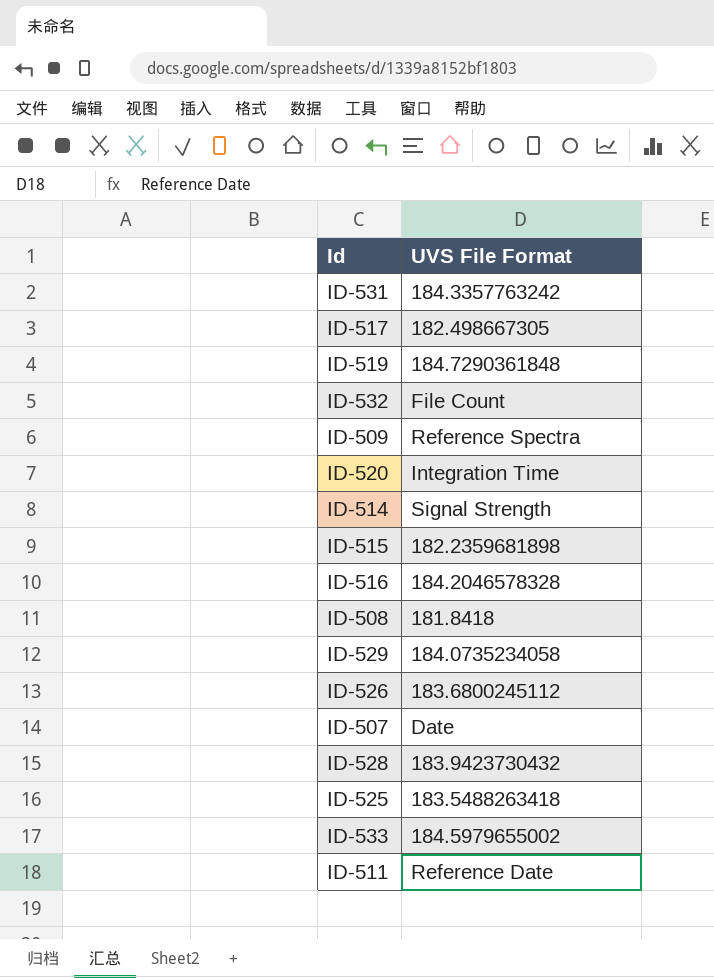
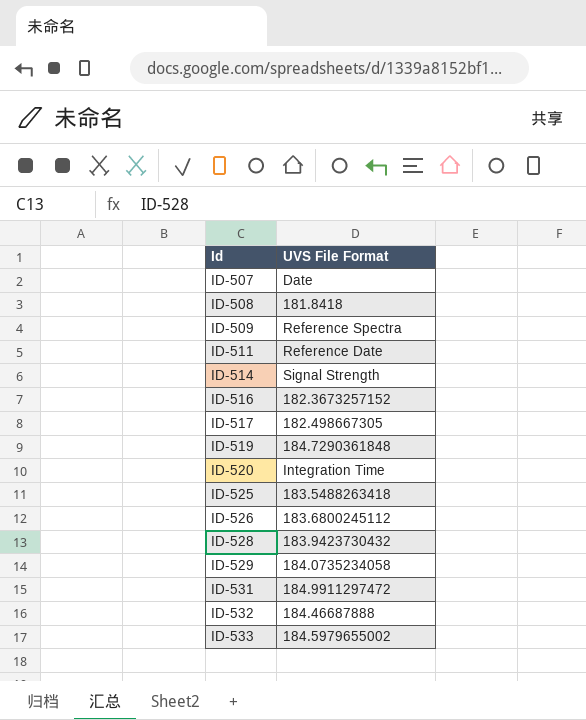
row order: none -> Id ascending
row ID-515: 182.2359681898 -> none
ID-516 | UVS File Format: 184.2046578328 -> 182.3673257152
ID-531 | UVS File Format: 184.3357763242 -> 184.9911297472
ID-532 | UVS File Format: File Count -> 184.46687888

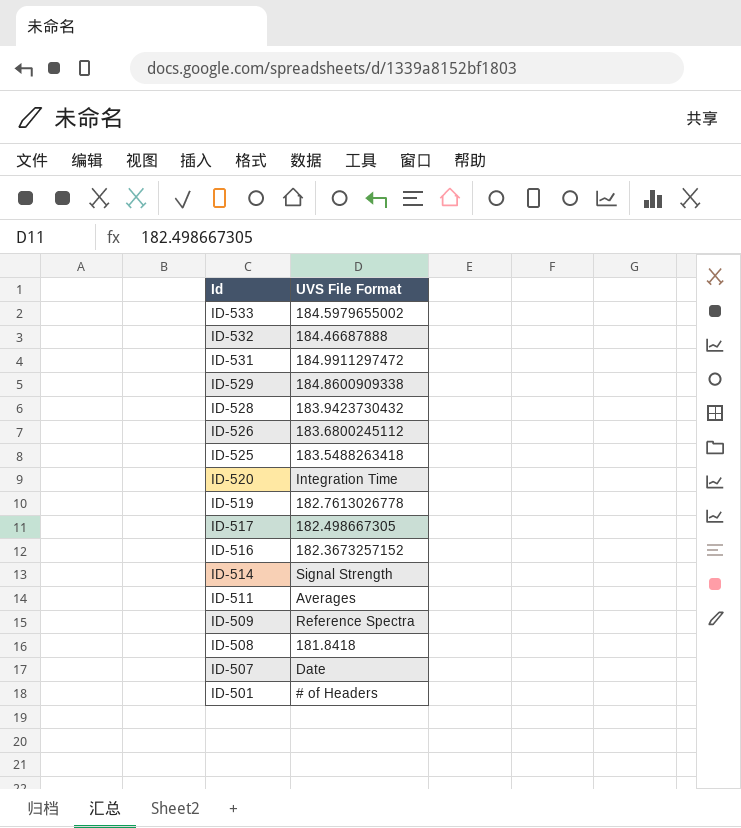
row order: Id ascending -> Id descending
ID-529 | UVS File Format: 184.0735234058 -> 184.8600909338
ID-519 | UVS File Format: 184.7290361848 -> 182.7613026778
ID-511 | UVS File Format: Reference Date -> Averages
row ID-501: none -> # of Headers

